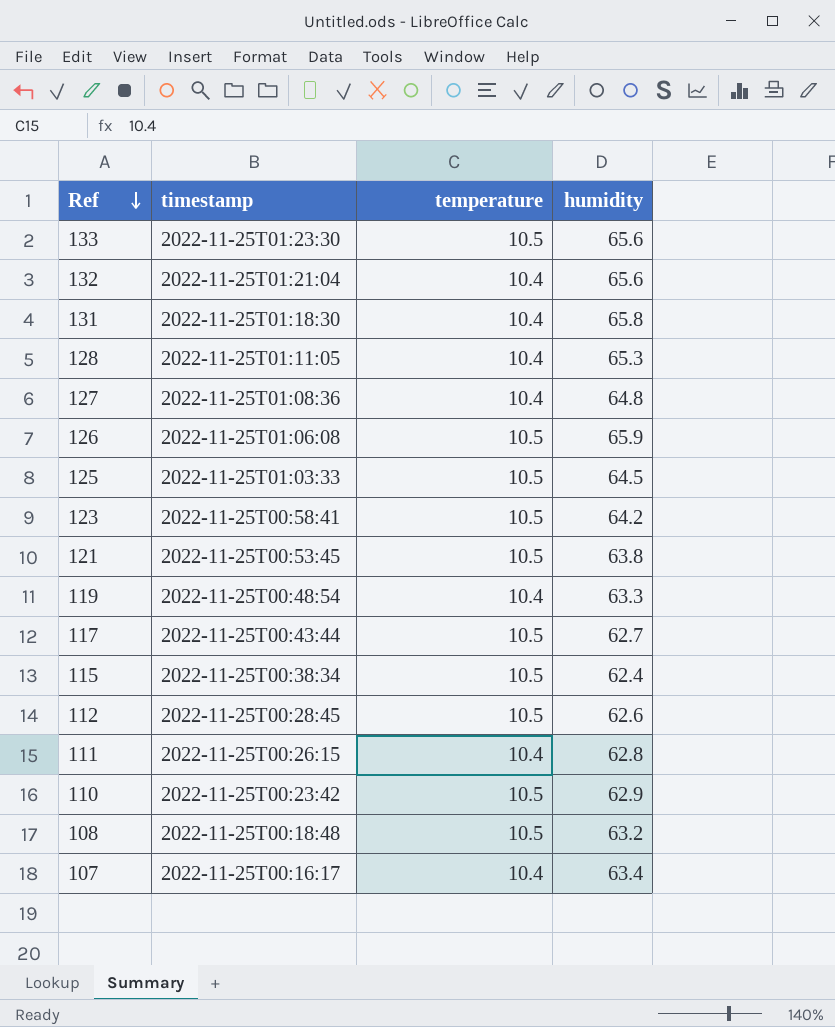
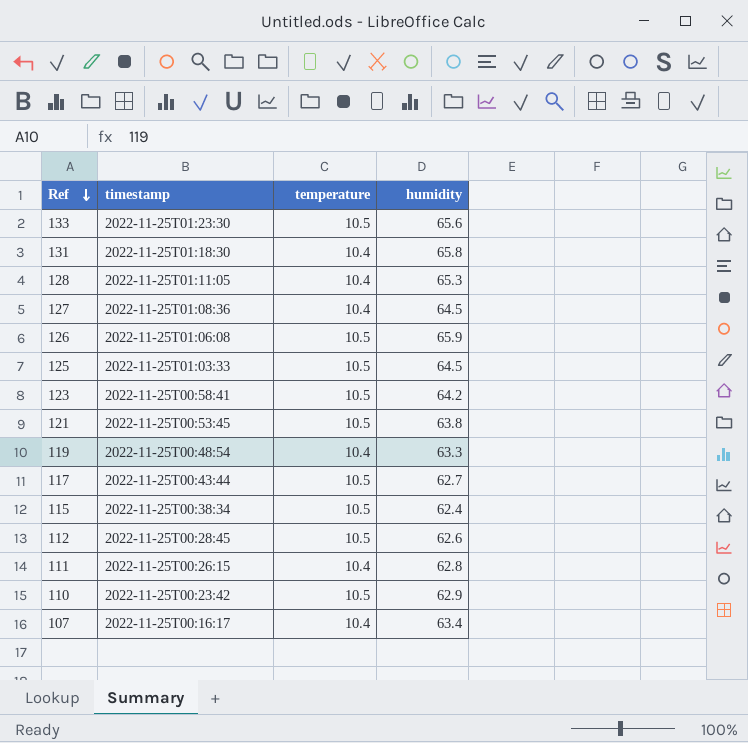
row 132: 2022-11-25T01:21:04 | 10.4 | 65.6 -> none
row 108: 2022-11-25T00:18:48 | 10.5 | 63.2 -> none
127 | humidity: 64.8 -> 64.5

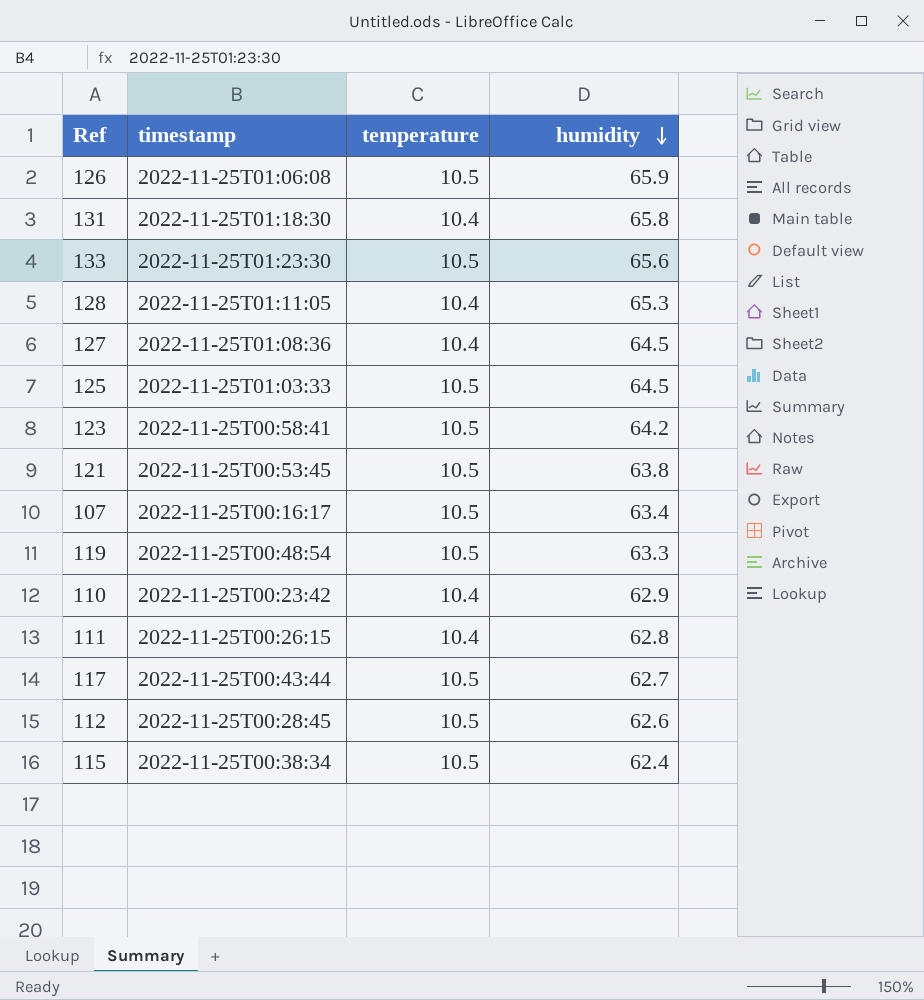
row order: Ref descending -> humidity descending
107 | temperature: 10.4 -> 10.5
119 | temperature: 10.4 -> 10.5
110 | temperature: 10.5 -> 10.4

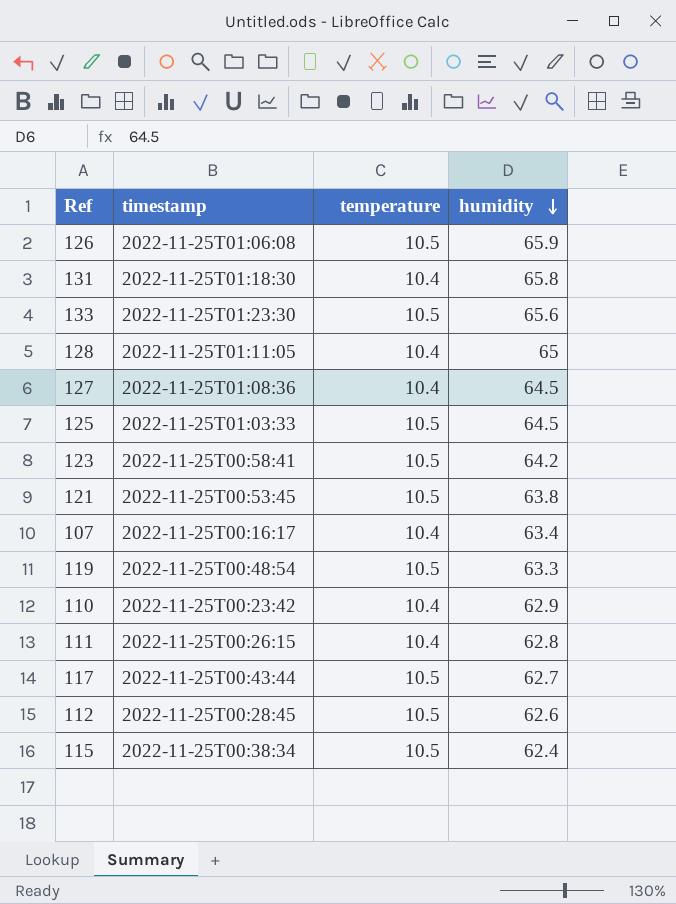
128 | humidity: 65.3 -> 65
107 | temperature: 10.5 -> 10.4

